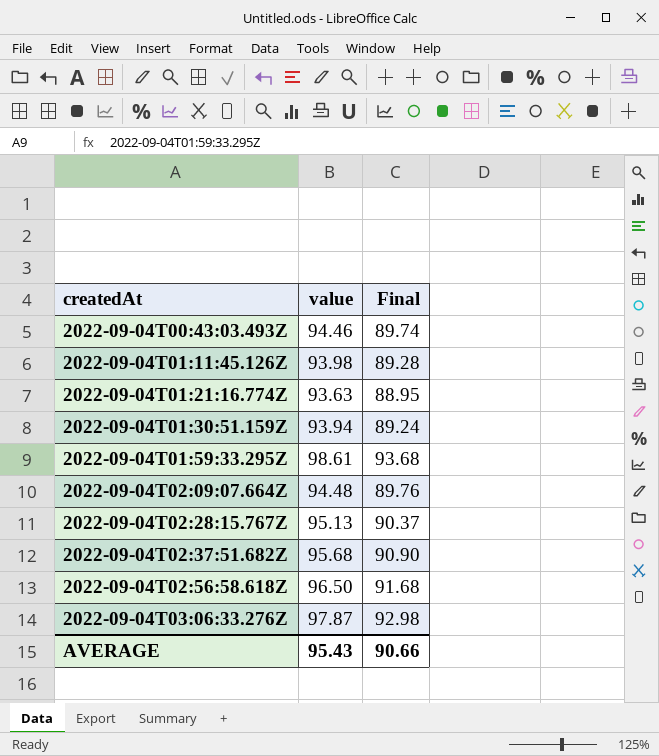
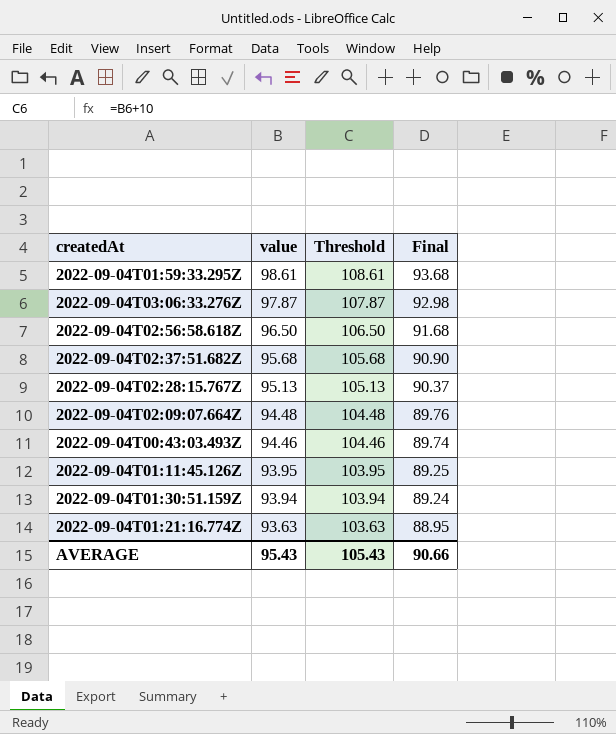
row order: createdAt ascending -> value descending
column Threshold | formula: none -> [value] + 10
2022-09-04T01:11:45.126Z | value: 93.98 -> 93.95
2022-09-04T01:11:45.126Z | Final: 89.28 -> 89.25

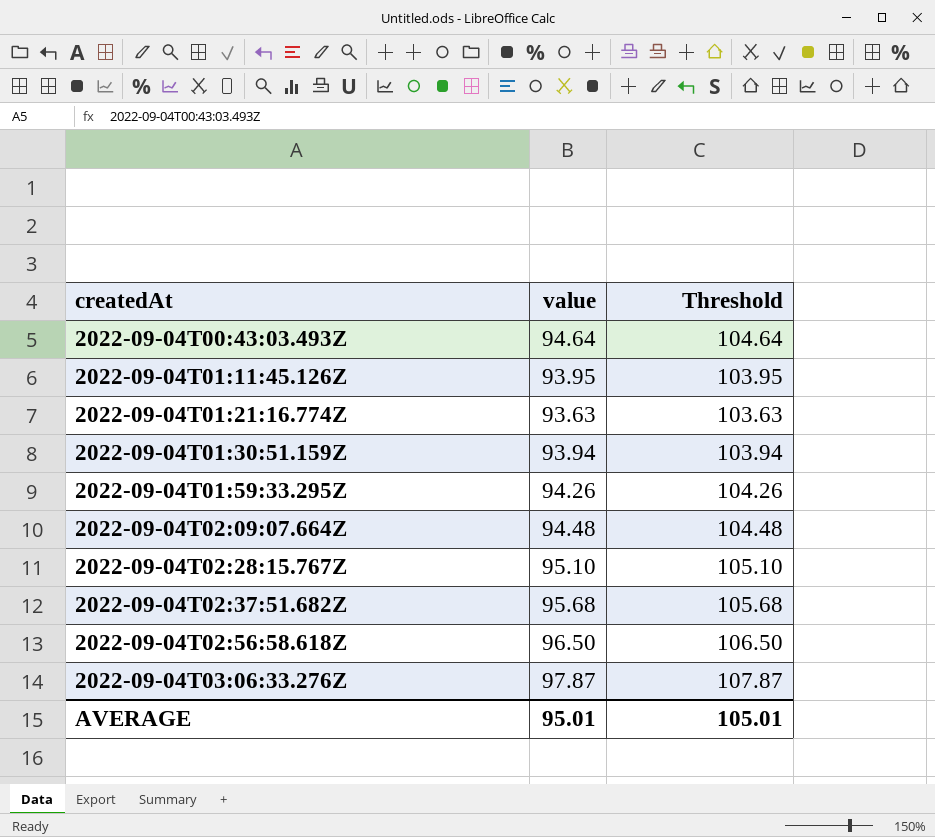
row order: value descending -> createdAt ascending
column Final | formula: [value] * 0.95 -> none
2022-09-04T00:43:03.493Z | value: 94.46 -> 94.64
2022-09-04T00:43:03.493Z | Threshold: 104.46 -> 104.64
2022-09-04T01:59:33.295Z | value: 98.61 -> 94.26
2022-09-04T01:59:33.295Z | Threshold: 108.61 -> 104.26
2022-09-04T02:28:15.767Z | value: 95.13 -> 95.10
2022-09-04T02:28:15.767Z | Threshold: 105.13 -> 105.10
AVERAGE | value: 95.43 -> 95.01
AVERAGE | Threshold: 105.43 -> 105.01

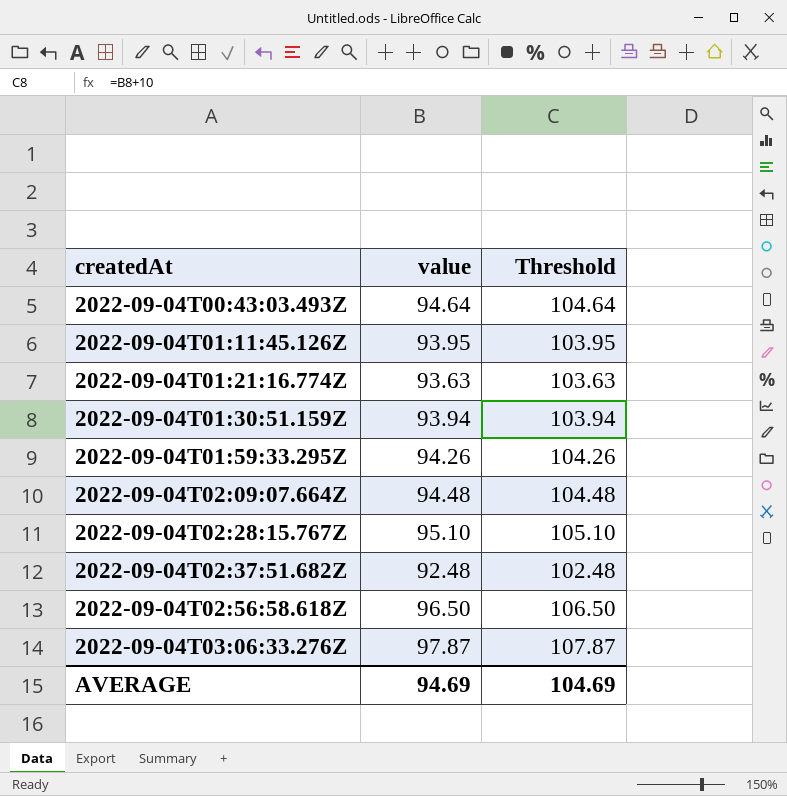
2022-09-04T02:37:51.682Z | value: 95.68 -> 92.48
2022-09-04T02:37:51.682Z | Threshold: 105.68 -> 102.48
AVERAGE | value: 95.01 -> 94.69
AVERAGE | Threshold: 105.01 -> 104.69

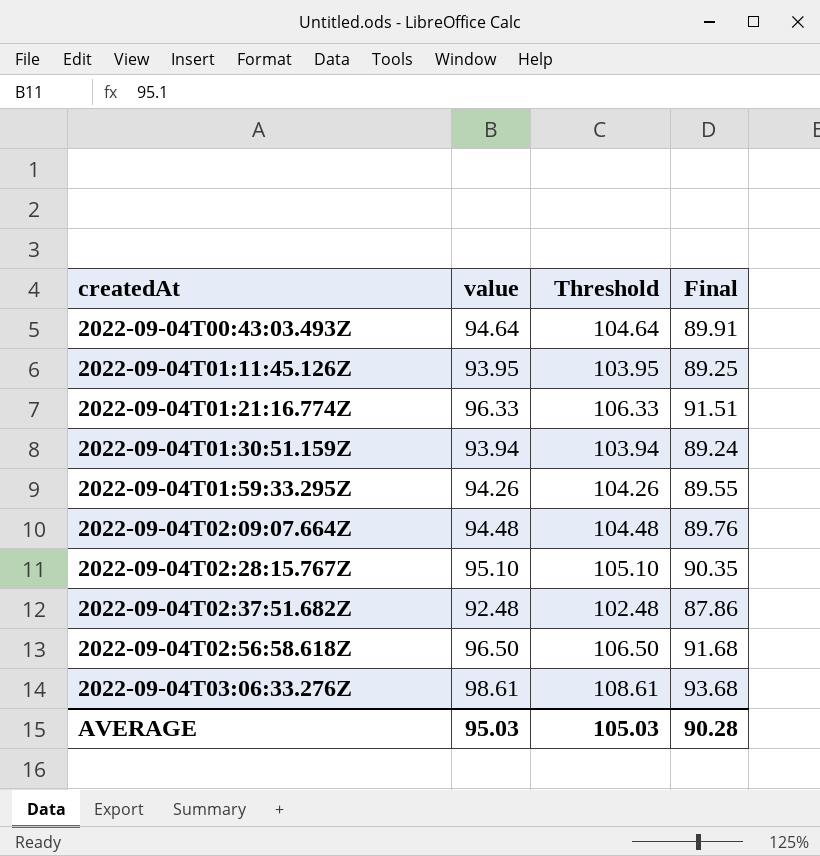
column Final | formula: none -> [value] * 0.95
2022-09-04T01:21:16.774Z | value: 93.63 -> 96.33
2022-09-04T01:21:16.774Z | Threshold: 103.63 -> 106.33
2022-09-04T03:06:33.276Z | value: 97.87 -> 98.61
2022-09-04T03:06:33.276Z | Threshold: 107.87 -> 108.61
AVERAGE | value: 94.69 -> 95.03
AVERAGE | Threshold: 104.69 -> 105.03

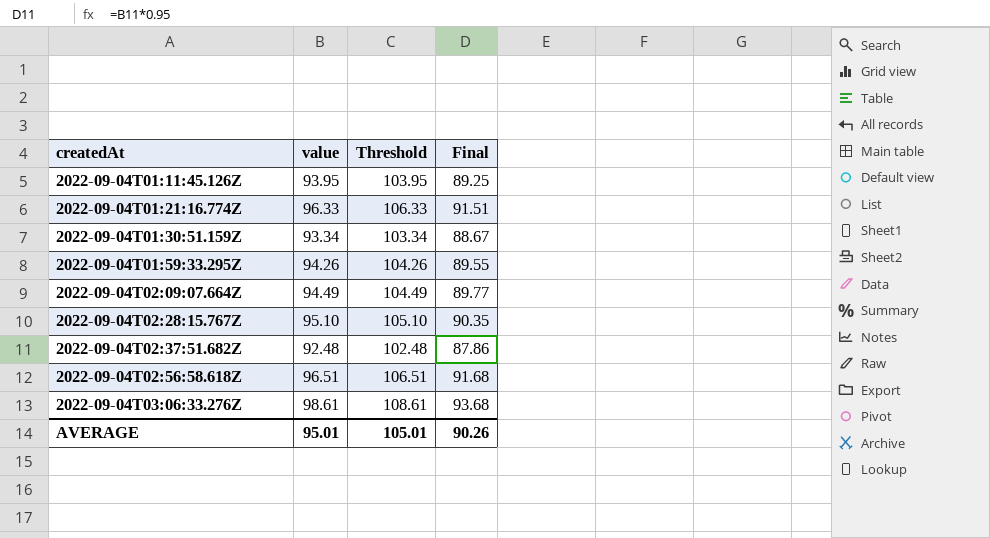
row 2022-09-04T00:43:03.493Z: 94.64 | 104.64 | 89.91 -> none
2022-09-04T01:30:51.159Z | value: 93.94 -> 93.34
2022-09-04T01:30:51.159Z | Threshold: 103.94 -> 103.34
2022-09-04T01:30:51.159Z | Final: 89.24 -> 88.67
2022-09-04T02:09:07.664Z | value: 94.48 -> 94.49
2022-09-04T02:09:07.664Z | Threshold: 104.48 -> 104.49
2022-09-04T02:09:07.664Z | Final: 89.76 -> 89.77
2022-09-04T02:56:58.618Z | value: 96.50 -> 96.51
2022-09-04T02:56:58.618Z | Threshold: 106.50 -> 106.51
AVERAGE | value: 95.03 -> 95.01
AVERAGE | Threshold: 105.03 -> 105.01
AVERAGE | Final: 90.28 -> 90.26

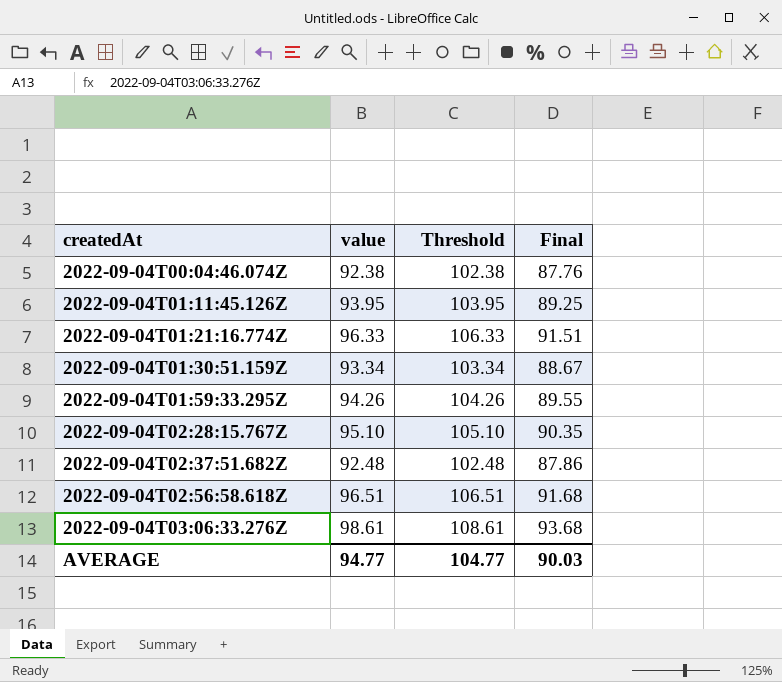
row 2022-09-04T02:09:07.664Z: 94.49 | 104.49 | 89.77 -> none
row 2022-09-04T00:04:46.074Z: none -> 92.38 | 102.38 | 87.76
AVERAGE | value: 95.01 -> 94.77
AVERAGE | Threshold: 105.01 -> 104.77
AVERAGE | Final: 90.26 -> 90.03

